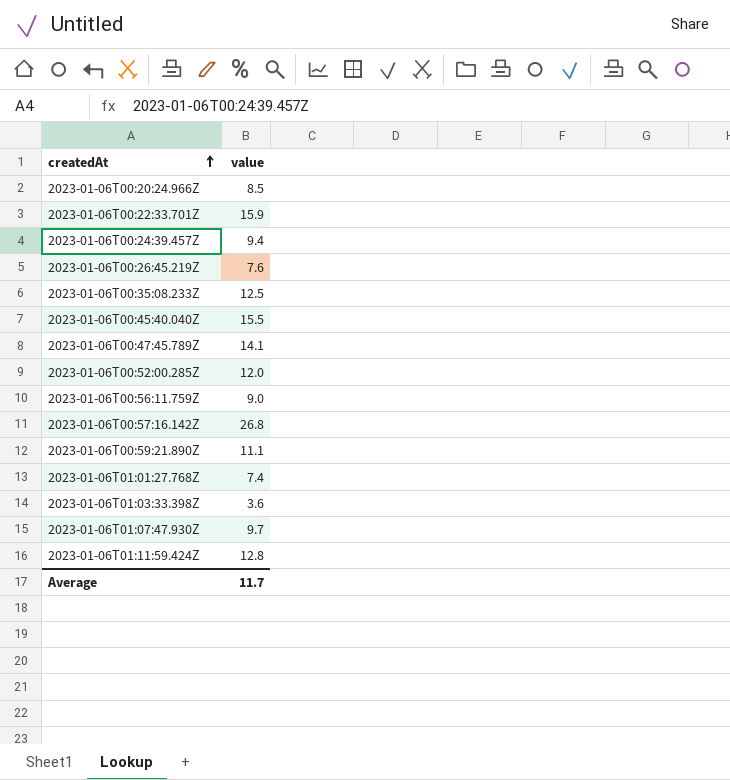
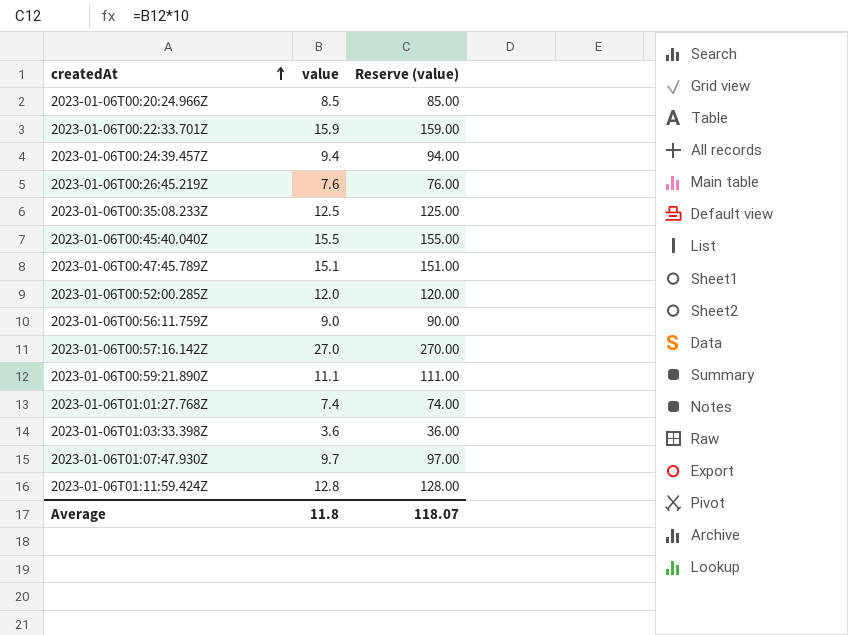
column Reserve (value) | formula: none -> [value] * 10
2023-01-06T00:47:45.789Z | value: 14.1 -> 15.1
2023-01-06T00:57:16.142Z | value: 26.8 -> 27.0
Average | value: 11.7 -> 11.8

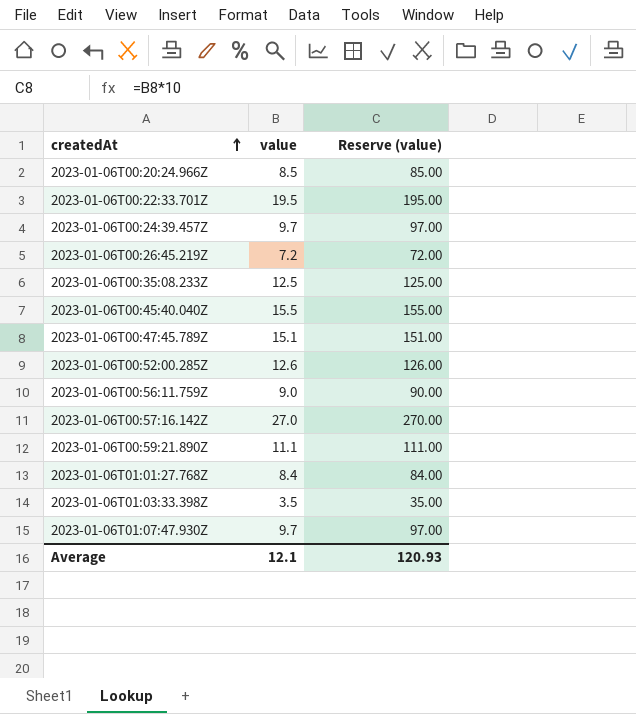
row 2023-01-06T01:11:59.424Z: 12.8 | 128.00 -> none
2023-01-06T00:22:33.701Z | value: 15.9 -> 19.5
2023-01-06T00:22:33.701Z | Reserve (value): 159.00 -> 195.00
2023-01-06T00:24:39.457Z | value: 9.4 -> 9.7
2023-01-06T00:24:39.457Z | Reserve (value): 94.00 -> 97.00
2023-01-06T00:26:45.219Z | value: 7.6 -> 7.2
2023-01-06T00:26:45.219Z | Reserve (value): 76.00 -> 72.00
2023-01-06T00:52:00.285Z | value: 12.0 -> 12.6
2023-01-06T00:52:00.285Z | Reserve (value): 120.00 -> 126.00
2023-01-06T01:01:27.768Z | value: 7.4 -> 8.4
2023-01-06T01:01:27.768Z | Reserve (value): 74.00 -> 84.00
2023-01-06T01:03:33.398Z | value: 3.6 -> 3.5
2023-01-06T01:03:33.398Z | Reserve (value): 36.00 -> 35.00
Average | value: 11.8 -> 12.1
Average | Reserve (value): 118.07 -> 120.93

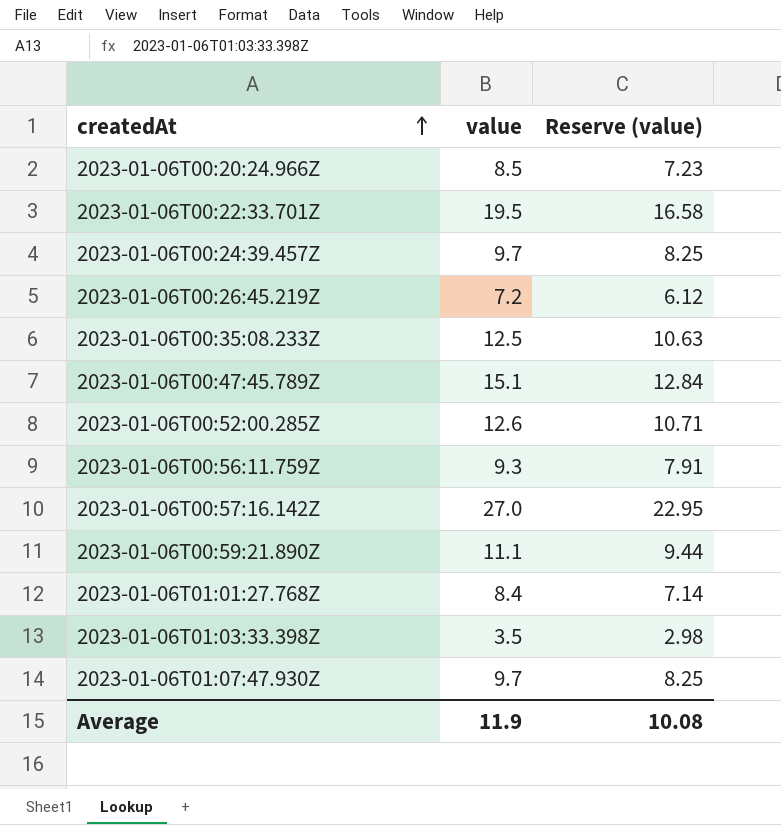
column Reserve (value) | formula: [value] * 10 -> [value] * 0.85
row 2023-01-06T00:45:40.040Z: 15.5 | 155.00 -> none
2023-01-06T00:56:11.759Z | value: 9.0 -> 9.3
Average | value: 12.1 -> 11.9
Average | Reserve (value): 120.93 -> 10.08

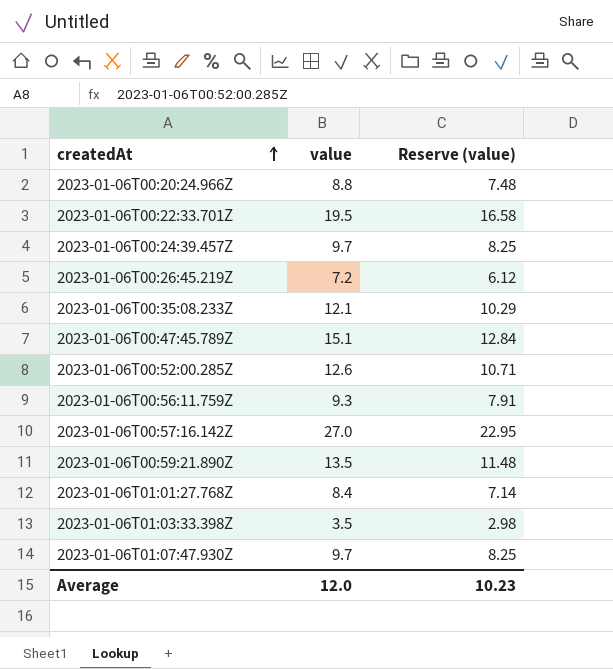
2023-01-06T00:20:24.966Z | value: 8.5 -> 8.8
2023-01-06T00:20:24.966Z | Reserve (value): 7.23 -> 7.48
2023-01-06T00:35:08.233Z | value: 12.5 -> 12.1
2023-01-06T00:35:08.233Z | Reserve (value): 10.63 -> 10.29
2023-01-06T00:59:21.890Z | value: 11.1 -> 13.5
2023-01-06T00:59:21.890Z | Reserve (value): 9.44 -> 11.48
Average | value: 11.9 -> 12.0
Average | Reserve (value): 10.08 -> 10.23

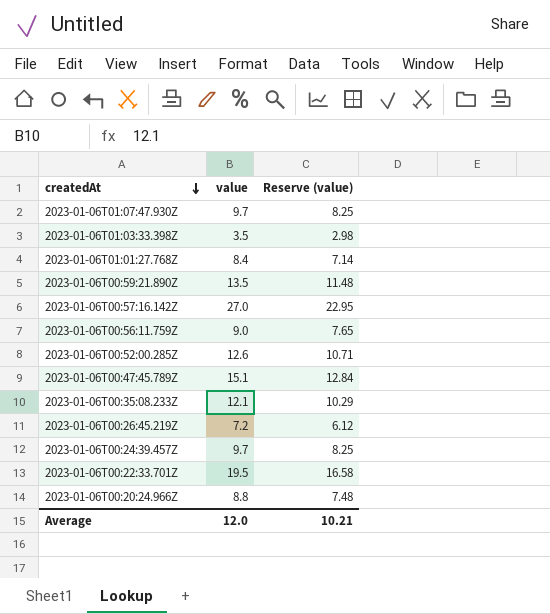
row order: createdAt ascending -> createdAt descending
2023-01-06T00:56:11.759Z | value: 9.3 -> 9.0
2023-01-06T00:56:11.759Z | Reserve (value): 7.91 -> 7.65
Average | Reserve (value): 10.23 -> 10.21

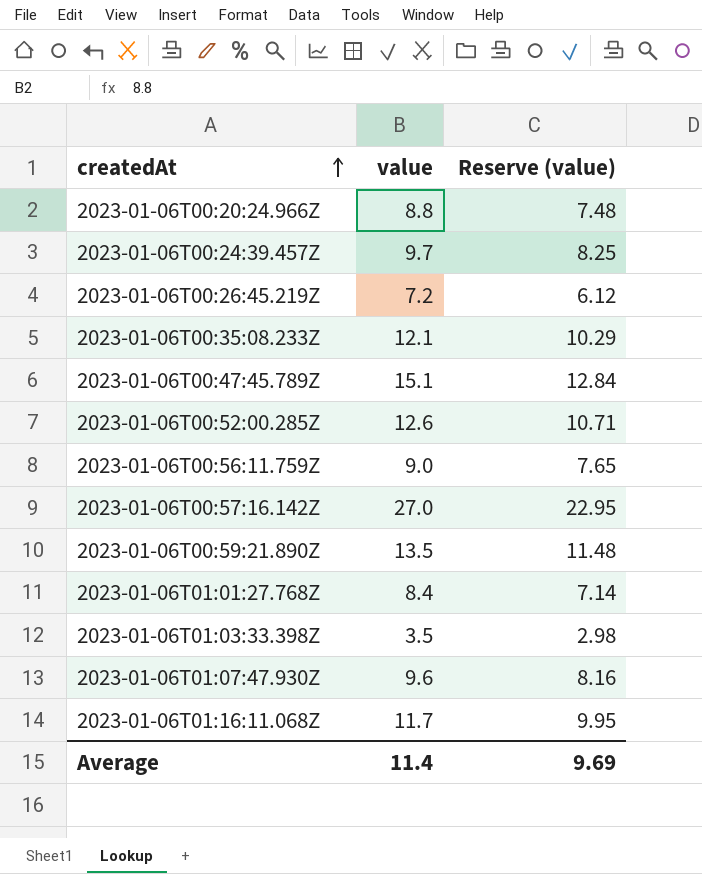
row order: createdAt descending -> createdAt ascending
row 2023-01-06T00:22:33.701Z: 19.5 | 16.58 -> none
2023-01-06T01:07:47.930Z | value: 9.7 -> 9.6
2023-01-06T01:07:47.930Z | Reserve (value): 8.25 -> 8.16
row 2023-01-06T01:16:11.068Z: none -> 11.7 | 9.95
Average | value: 12.0 -> 11.4
Average | Reserve (value): 10.21 -> 9.69

